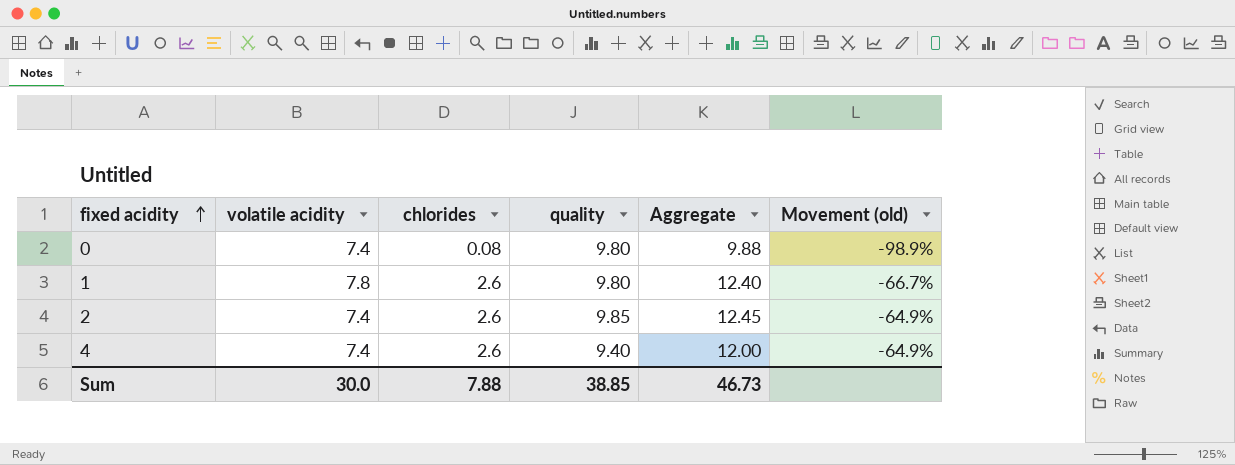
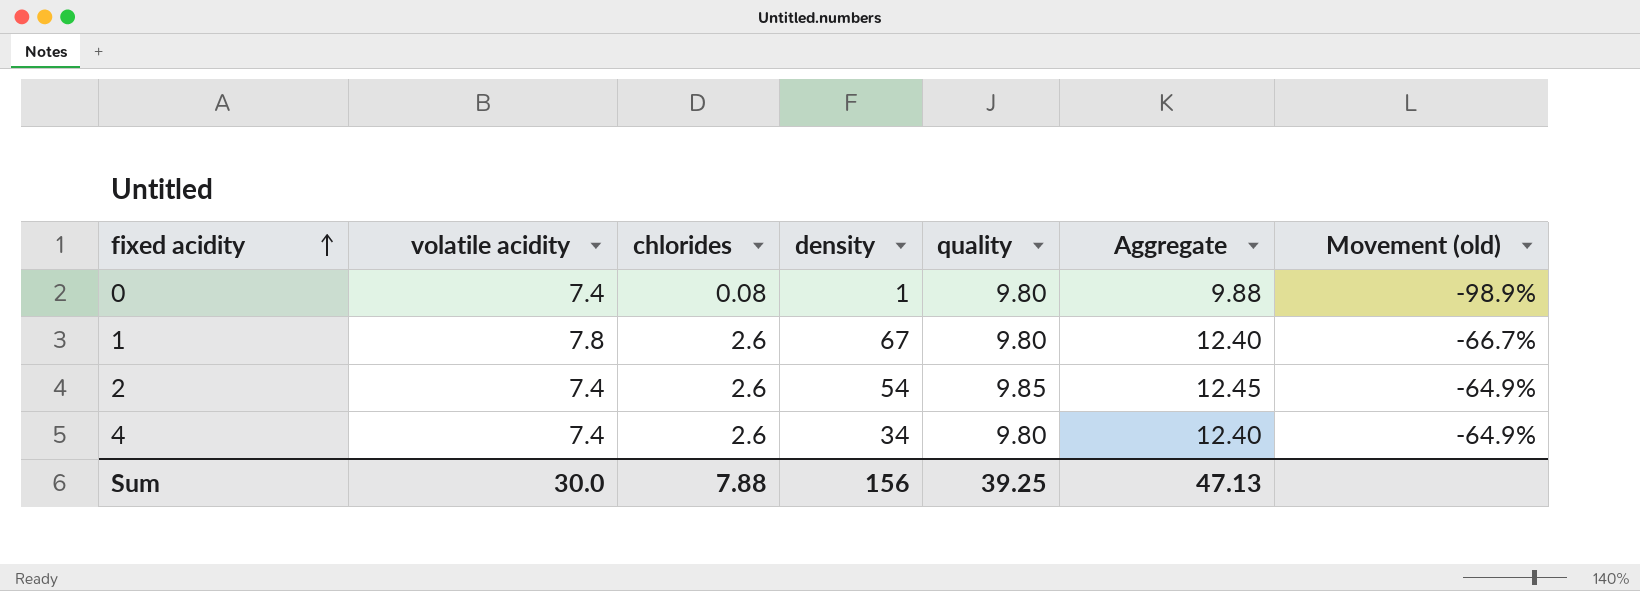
column density | position: none -> 4
4 | quality: 9.40 -> 9.80
4 | Aggregate: 12.00 -> 12.40
Sum | quality: 38.85 -> 39.25
Sum | Aggregate: 46.73 -> 47.13

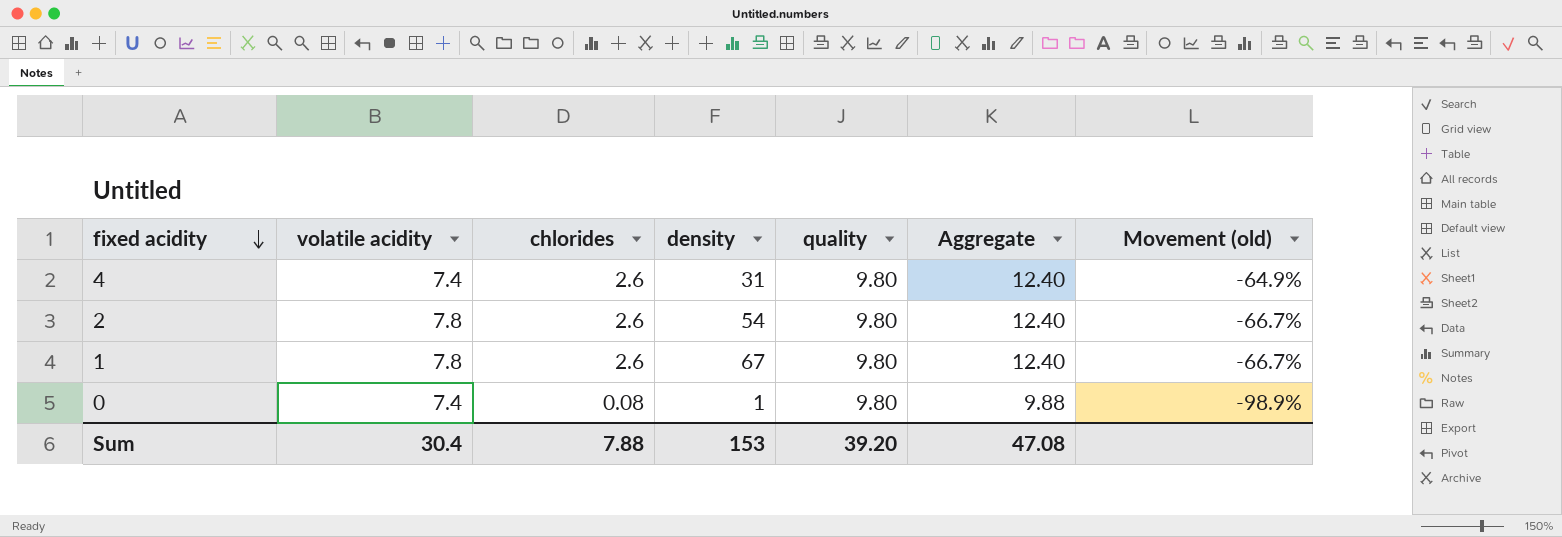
row order: fixed acidity ascending -> fixed acidity descending
4 | density: 34 -> 31
2 | volatile acidity: 7.4 -> 7.8
2 | quality: 9.85 -> 9.80
2 | Aggregate: 12.45 -> 12.40
2 | Movement (old): -64.9% -> -66.7%
Sum | volatile acidity: 30.0 -> 30.4
Sum | density: 156 -> 153
Sum | quality: 39.25 -> 39.20
Sum | Aggregate: 47.13 -> 47.08

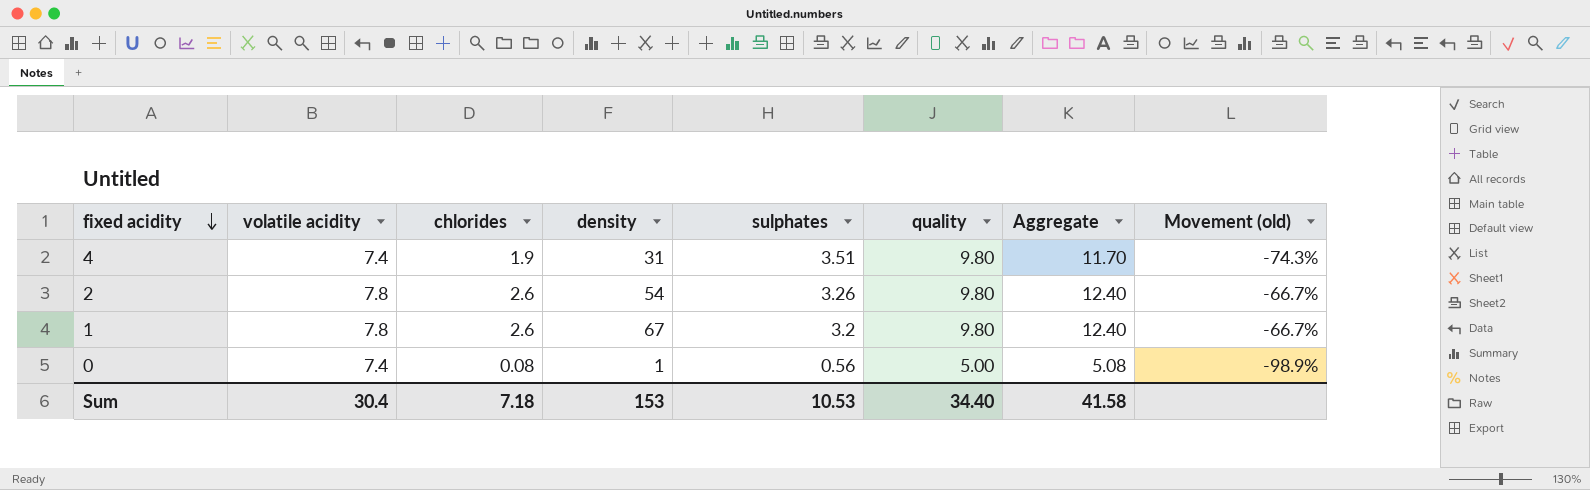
column sulphates | position: none -> 5
4 | chlorides: 2.6 -> 1.9
4 | Aggregate: 12.40 -> 11.70
4 | Movement (old): -64.9% -> -74.3%
0 | quality: 9.80 -> 5.00
0 | Aggregate: 9.88 -> 5.08
Sum | chlorides: 7.88 -> 7.18
Sum | quality: 39.20 -> 34.40
Sum | Aggregate: 47.08 -> 41.58

